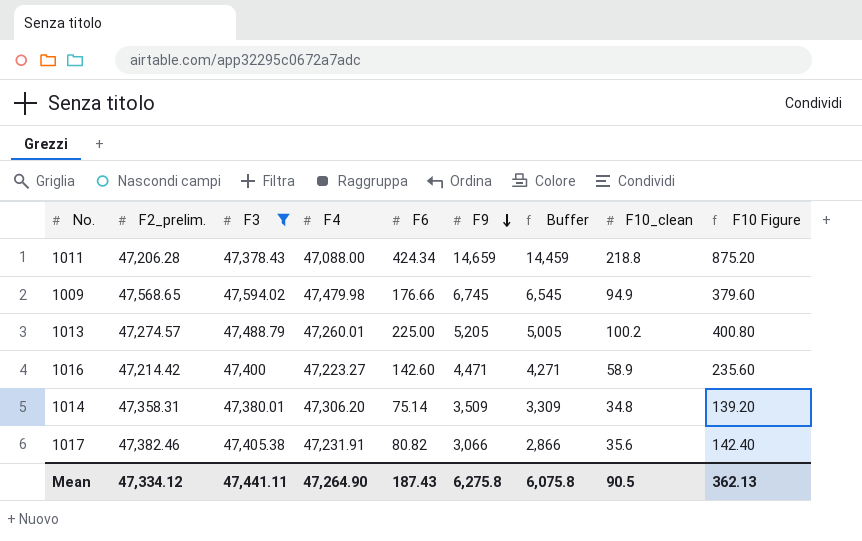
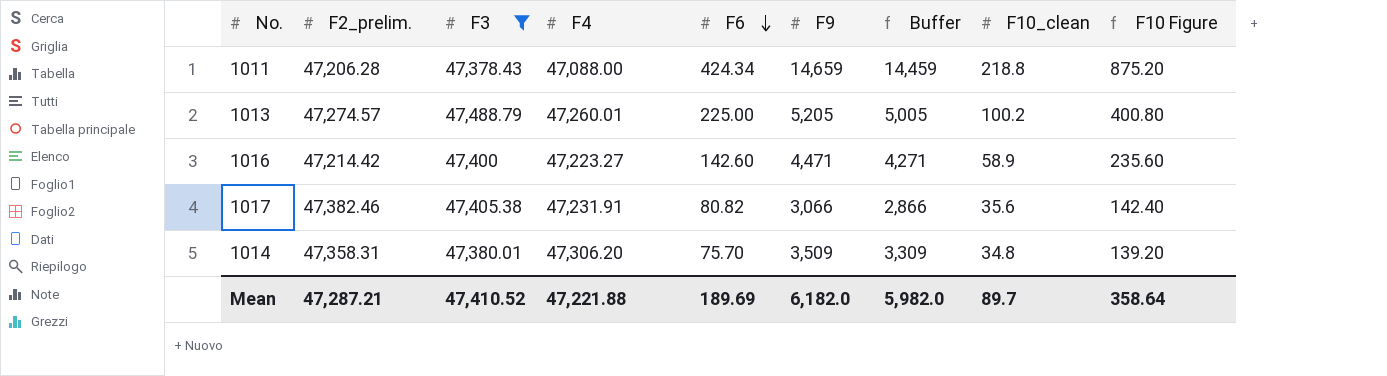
row order: F9 descending -> F6 descending
row 1009: 47,568.65 | 47,594.02 | 47,479.98 | 176.66 | 6,745 | 6,545 | 94.9 | 379.60 -> none
1014 | F6: 75.14 -> 75.70
Mean | F2_prelim.: 47,334.12 -> 47,287.21
Mean | F3: 47,441.11 -> 47,410.52
Mean | F4: 47,264.90 -> 47,221.88
Mean | F6: 187.43 -> 189.69
Mean | F9: 6,275.8 -> 6,182.0
Mean | Buffer: 6,075.8 -> 5,982.0
Mean | F10_clean: 90.5 -> 89.7
Mean | F10 Figure: 362.13 -> 358.64

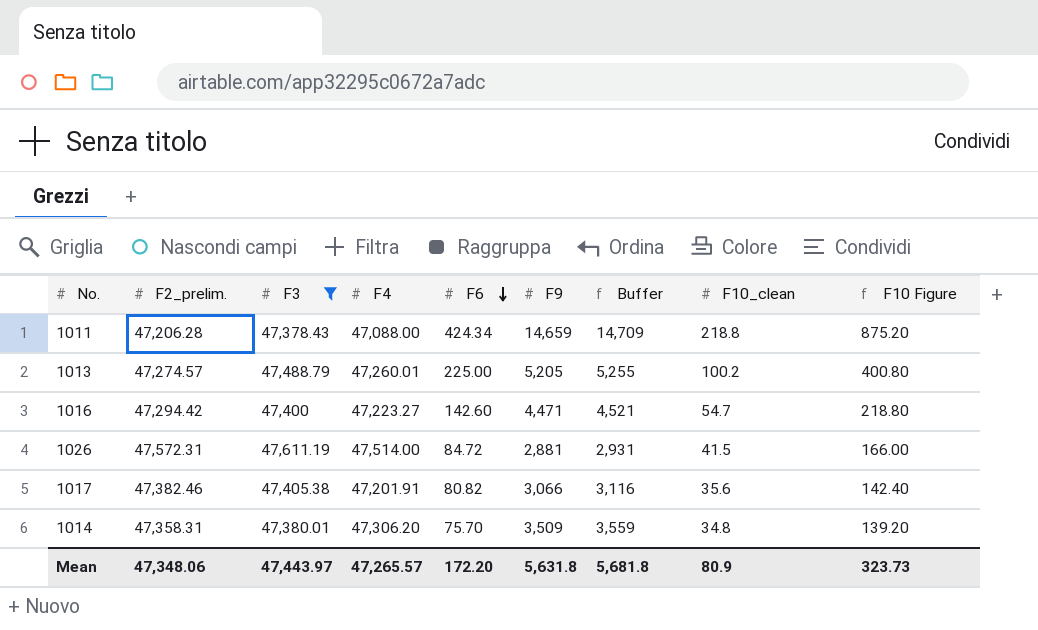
column Buffer | formula: [F9] - 200 -> [F9] + 50
1016 | F2_prelim.: 47,214.42 -> 47,294.42
1016 | F10_clean: 58.9 -> 54.7
1016 | F10 Figure: 235.60 -> 218.80
row 1026: none -> 47,572.31 | 47,611.19 | 47,514.00 | 84.72 | 2,881 | 2,931 | 41.5 | 166.00
1017 | F4: 47,231.91 -> 47,201.91
Mean | F2_prelim.: 47,287.21 -> 47,348.06
Mean | F3: 47,410.52 -> 47,443.97
Mean | F4: 47,221.88 -> 47,265.57
Mean | F6: 189.69 -> 172.20
Mean | F9: 6,182.0 -> 5,631.8
Mean | Buffer: 5,982.0 -> 5,681.8
Mean | F10_clean: 89.7 -> 80.9
Mean | F10 Figure: 358.64 -> 323.73

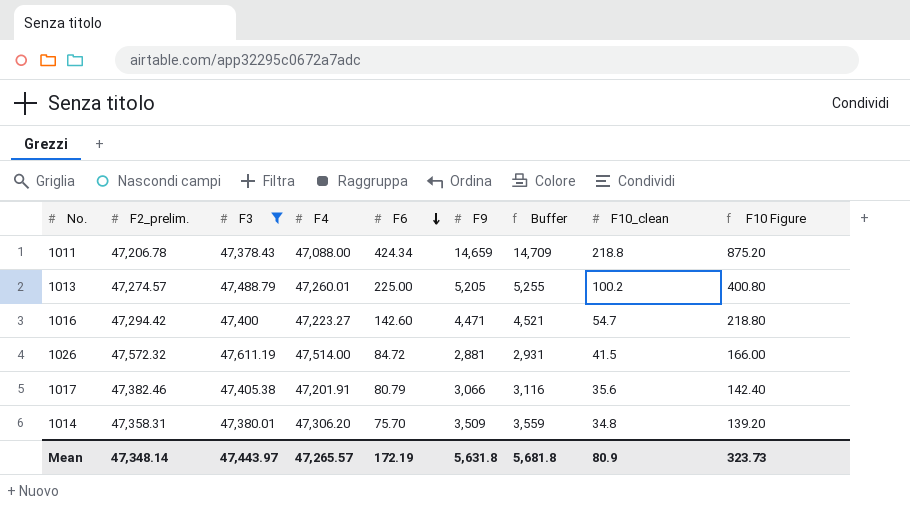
1011 | F2_prelim.: 47,206.28 -> 47,206.78
1026 | F2_prelim.: 47,572.31 -> 47,572.32
1017 | F6: 80.82 -> 80.79
Mean | F2_prelim.: 47,348.06 -> 47,348.14
Mean | F6: 172.20 -> 172.19

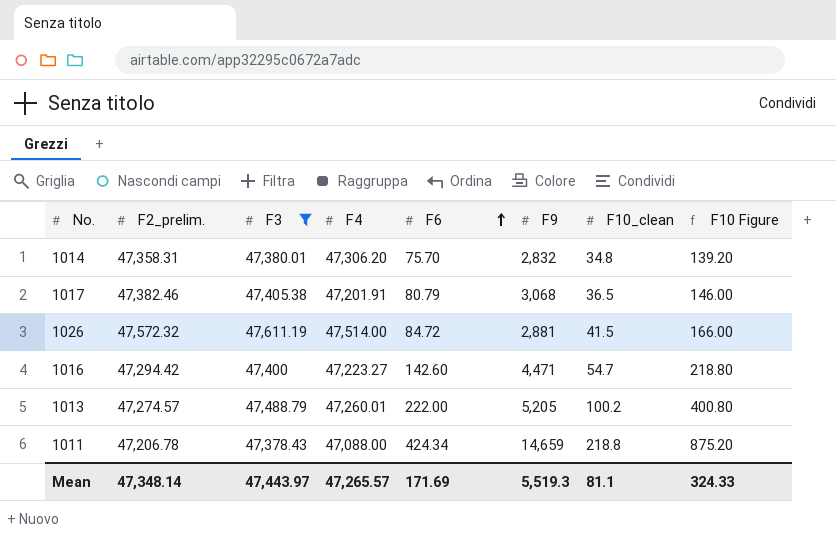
row order: F6 descending -> F6 ascending
column Buffer | formula: [F9] + 50 -> none
1014 | F9: 3,509 -> 2,832
1017 | F9: 3,066 -> 3,068
1017 | F10_clean: 35.6 -> 36.5
1017 | F10 Figure: 142.40 -> 146.00
1013 | F6: 225.00 -> 222.00
Mean | F6: 172.19 -> 171.69
Mean | F9: 5,631.8 -> 5,519.3
Mean | F10_clean: 80.9 -> 81.1
Mean | F10 Figure: 323.73 -> 324.33

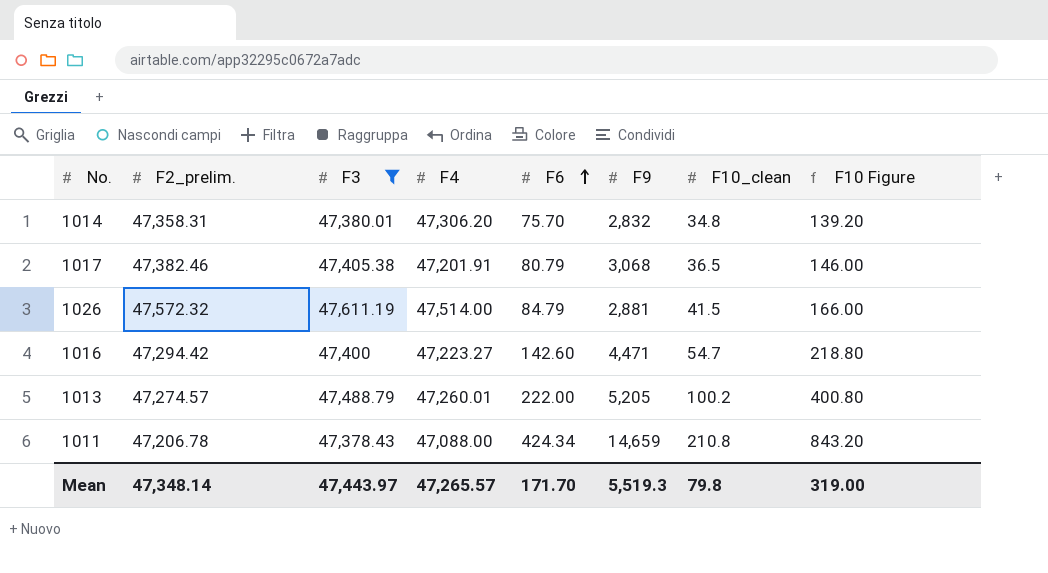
1026 | F6: 84.72 -> 84.79
1011 | F10_clean: 218.8 -> 210.8
1011 | F10 Figure: 875.20 -> 843.20
Mean | F6: 171.69 -> 171.70
Mean | F10_clean: 81.1 -> 79.8
Mean | F10 Figure: 324.33 -> 319.00

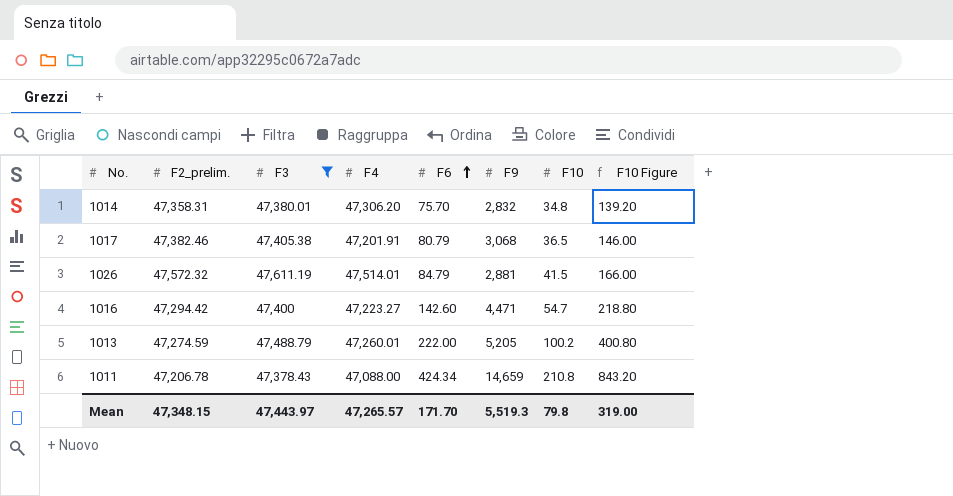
column name: F10_clean -> F10
1026 | F4: 47,514.00 -> 47,514.01
1013 | F2_prelim.: 47,274.57 -> 47,274.59
Mean | F2_prelim.: 47,348.14 -> 47,348.15

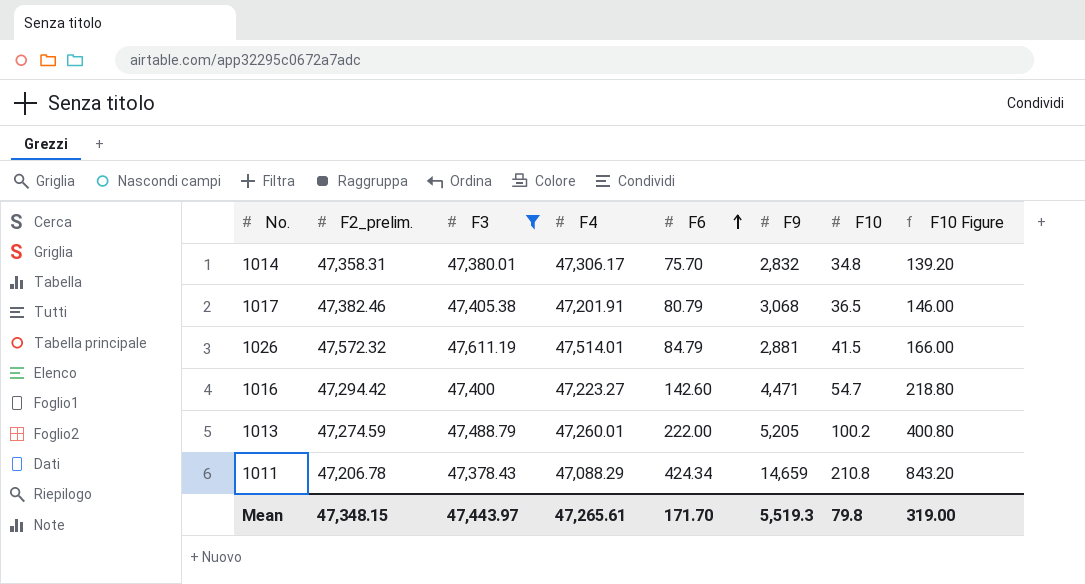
1014 | F4: 47,306.20 -> 47,306.17
1011 | F4: 47,088.00 -> 47,088.29
Mean | F4: 47,265.57 -> 47,265.61

